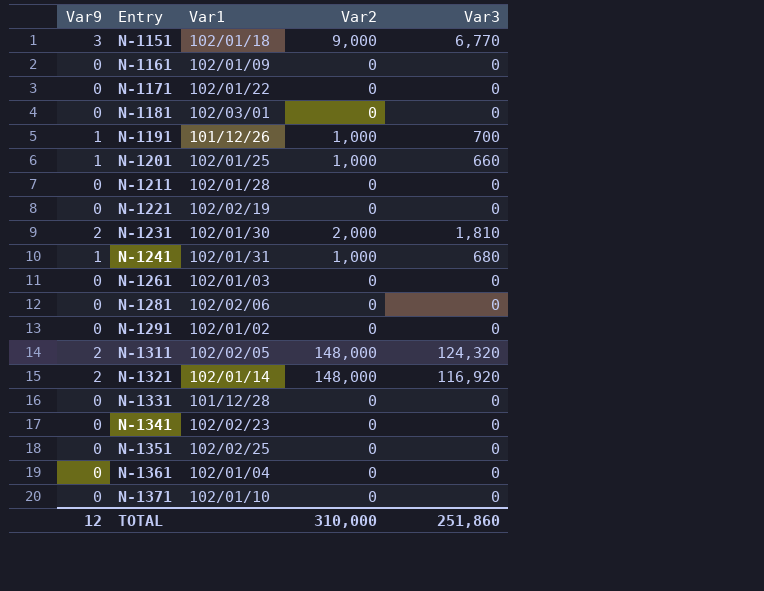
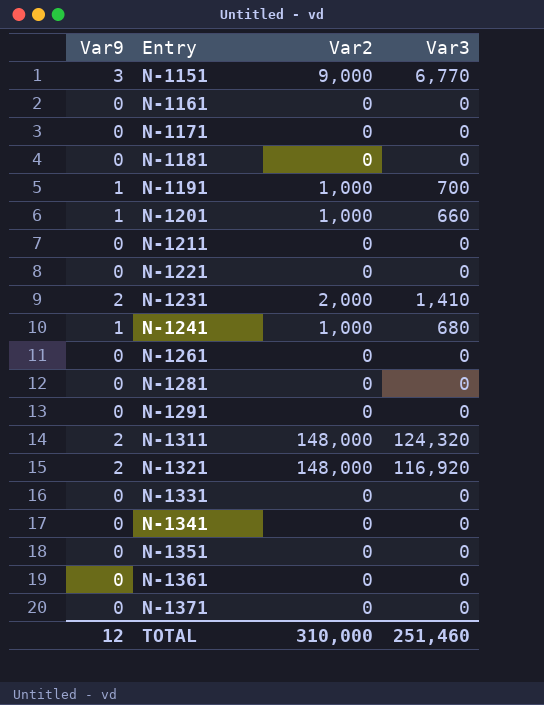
column Var1 | position: 3 -> none
N-1231 | Var3: 1,810 -> 1,410
TOTAL | Var3: 251,860 -> 251,460

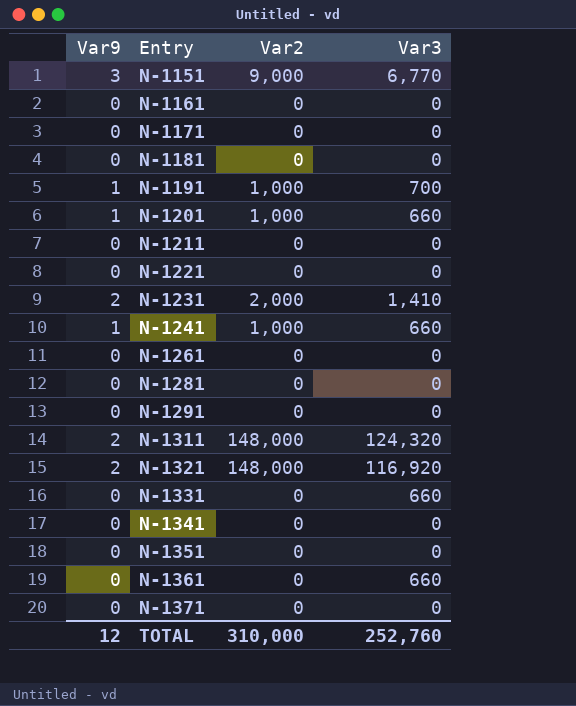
N-1241 | Var3: 680 -> 660
N-1331 | Var3: 0 -> 660
N-1361 | Var3: 0 -> 660
TOTAL | Var3: 251,460 -> 252,760

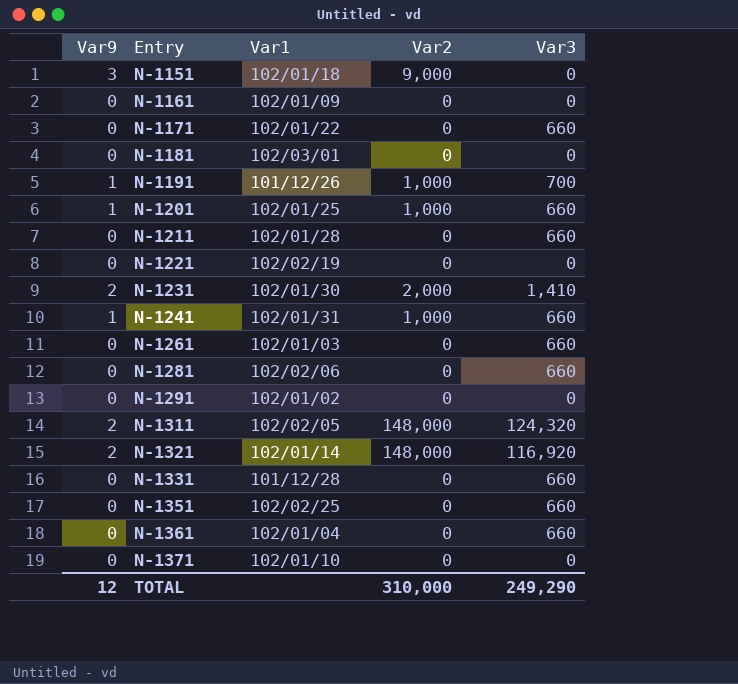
column Var1 | position: none -> 3
row N-1341: 0 | 0 | 0 -> none
N-1151 | Var3: 6,770 -> 0
N-1171 | Var3: 0 -> 660
N-1211 | Var3: 0 -> 660
N-1261 | Var3: 0 -> 660
N-1281 | Var3: 0 -> 660
N-1351 | Var3: 0 -> 660
TOTAL | Var3: 252,760 -> 249,290

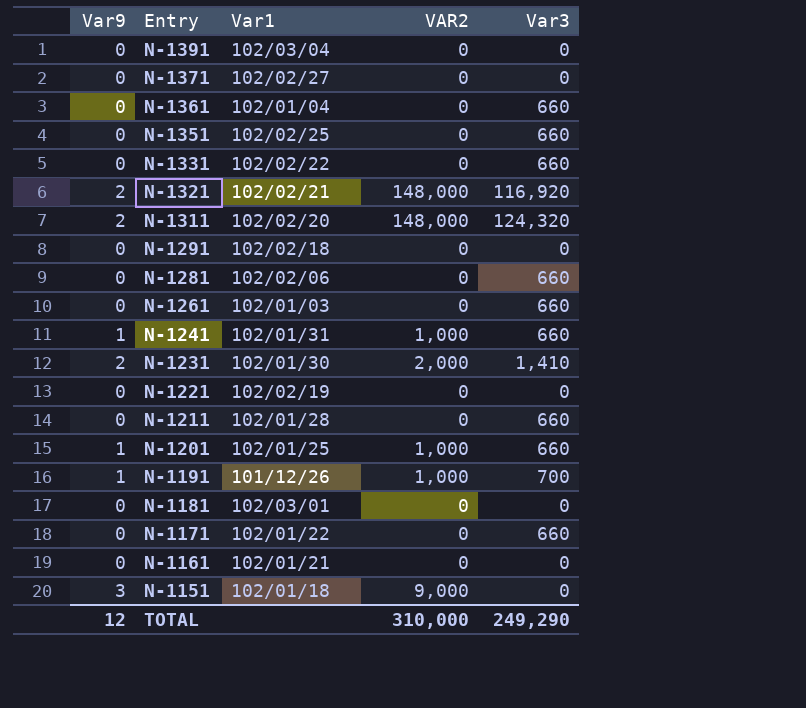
row order: Entry ascending -> Entry descending
column name: Var2 -> VAR2
row N-1391: none -> 0 | 102/03/04 | 0 | 0
N-1371 | Var1: 102/01/10 -> 102/02/27
N-1331 | Var1: 101/12/28 -> 102/02/22
N-1321 | Var1: 102/01/14 -> 102/02/21
N-1311 | Var1: 102/02/05 -> 102/02/20
N-1291 | Var1: 102/01/02 -> 102/02/18
N-1161 | Var1: 102/01/09 -> 102/01/21

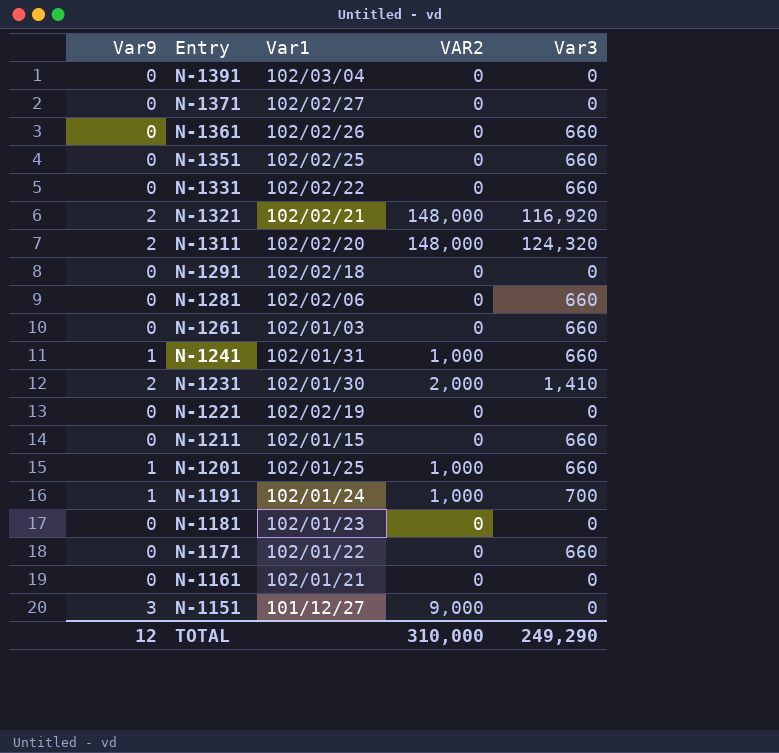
N-1361 | Var1: 102/01/04 -> 102/02/26
N-1211 | Var1: 102/01/28 -> 102/01/15
N-1191 | Var1: 101/12/26 -> 102/01/24
N-1181 | Var1: 102/03/01 -> 102/01/23
N-1151 | Var1: 102/01/18 -> 101/12/27

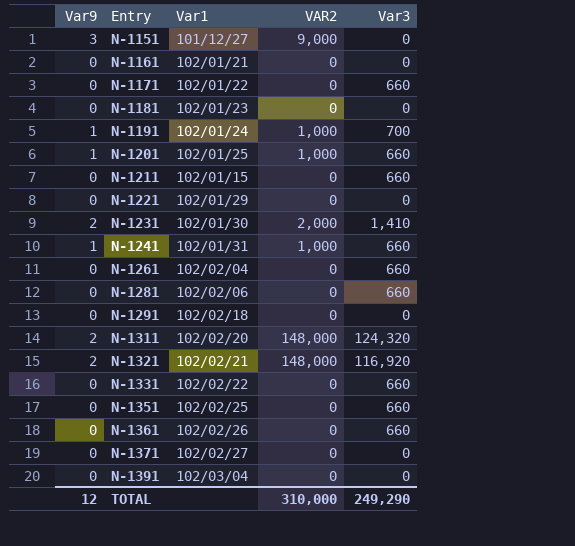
row order: Entry descending -> Entry ascending
N-1221 | Var1: 102/02/19 -> 102/01/29
N-1261 | Var1: 102/01/03 -> 102/02/04

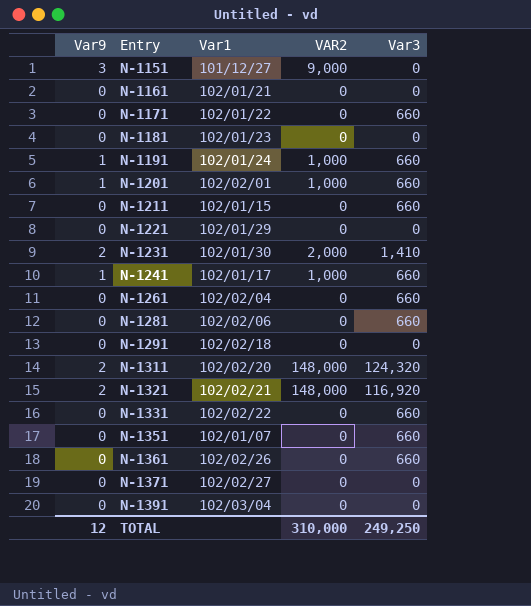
N-1191 | Var3: 700 -> 660
N-1201 | Var1: 102/01/25 -> 102/02/01
N-1241 | Var1: 102/01/31 -> 102/01/17
N-1351 | Var1: 102/02/25 -> 102/01/07
TOTAL | Var3: 249,290 -> 249,250

